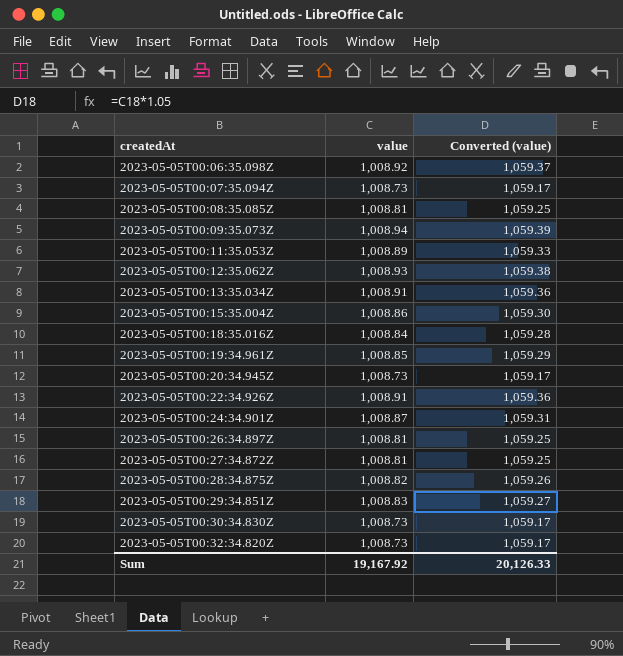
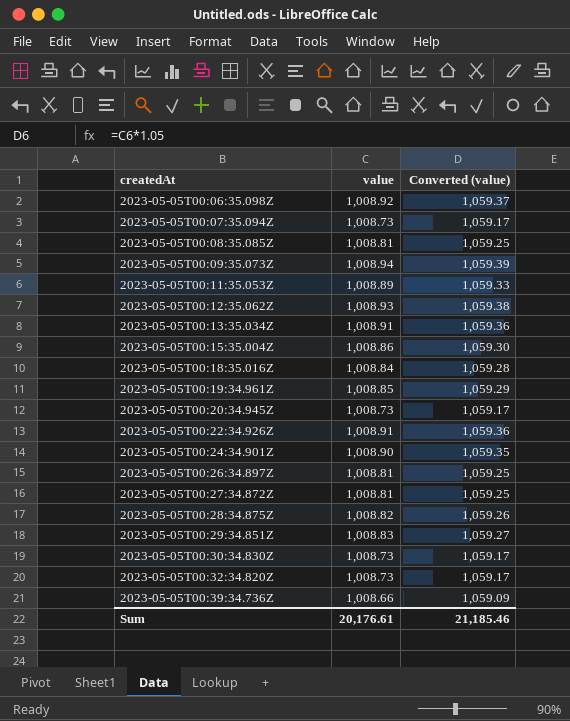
2023-05-05T00:24:34.901Z | value: 1,008.87 -> 1,008.90
2023-05-05T00:24:34.901Z | Converted (value): 1,059.31 -> 1,059.35
row 2023-05-05T00:39:34.736Z: none -> 1,008.66 | 1,059.09
Sum | value: 19,167.92 -> 20,176.61
Sum | Converted (value): 20,126.33 -> 21,185.46

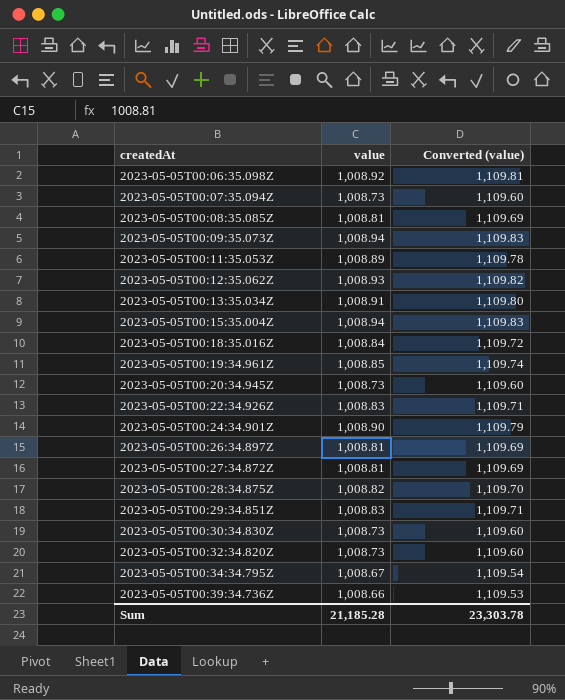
column Converted (value) | formula: [value] * 1.05 -> [value] * 1.1
2023-05-05T00:15:35.004Z | value: 1,008.86 -> 1,008.94
2023-05-05T00:22:34.926Z | value: 1,008.91 -> 1,008.83
row 2023-05-05T00:34:34.795Z: none -> 1,008.67 | 1,109.54
Sum | value: 20,176.61 -> 21,185.28
Sum | Converted (value): 21,185.46 -> 23,303.78

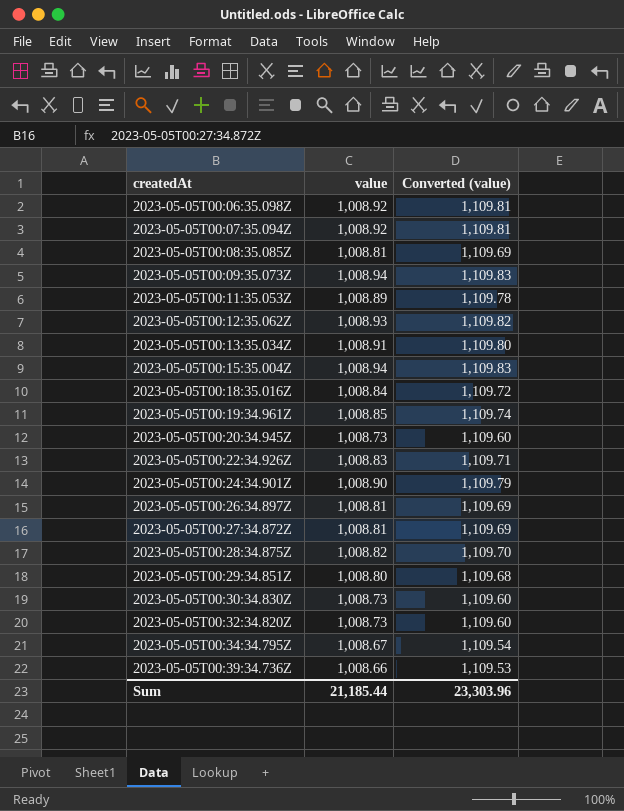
2023-05-05T00:07:35.094Z | value: 1,008.73 -> 1,008.92
2023-05-05T00:07:35.094Z | Converted (value): 1,109.60 -> 1,109.81
2023-05-05T00:29:34.851Z | value: 1,008.83 -> 1,008.80
2023-05-05T00:29:34.851Z | Converted (value): 1,109.71 -> 1,109.68
Sum | value: 21,185.28 -> 21,185.44
Sum | Converted (value): 23,303.78 -> 23,303.96

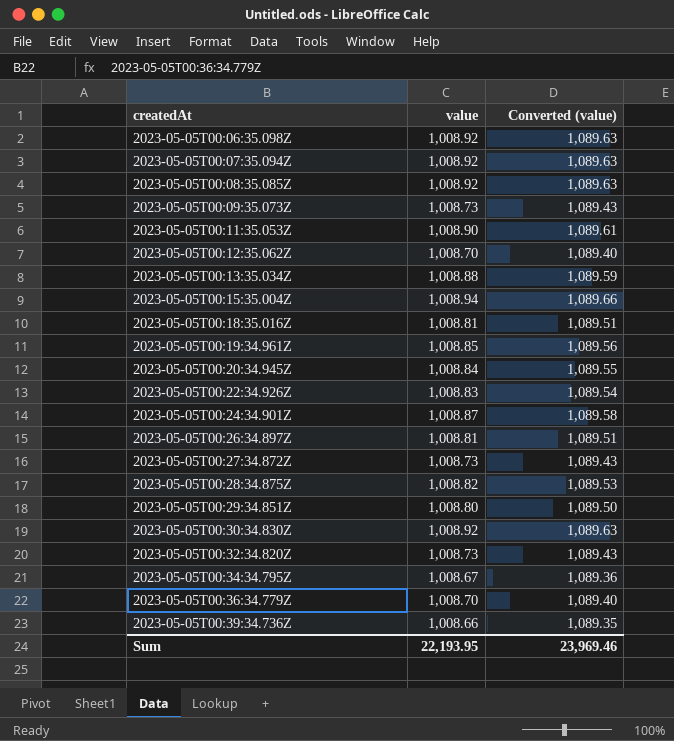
column Converted (value) | formula: [value] * 1.1 -> [value] * 1.08
2023-05-05T00:08:35.085Z | value: 1,008.81 -> 1,008.92
2023-05-05T00:09:35.073Z | value: 1,008.94 -> 1,008.73
2023-05-05T00:11:35.053Z | value: 1,008.89 -> 1,008.90
2023-05-05T00:12:35.062Z | value: 1,008.93 -> 1,008.70
2023-05-05T00:13:35.034Z | value: 1,008.91 -> 1,008.88
2023-05-05T00:18:35.016Z | value: 1,008.84 -> 1,008.81
2023-05-05T00:20:34.945Z | value: 1,008.73 -> 1,008.84
2023-05-05T00:24:34.901Z | value: 1,008.90 -> 1,008.87
2023-05-05T00:27:34.872Z | value: 1,008.81 -> 1,008.73
2023-05-05T00:30:34.830Z | value: 1,008.73 -> 1,008.92
row 2023-05-05T00:36:34.779Z: none -> 1,008.70 | 1,089.40
Sum | value: 21,185.44 -> 22,193.95
Sum | Converted (value): 23,303.96 -> 23,969.46

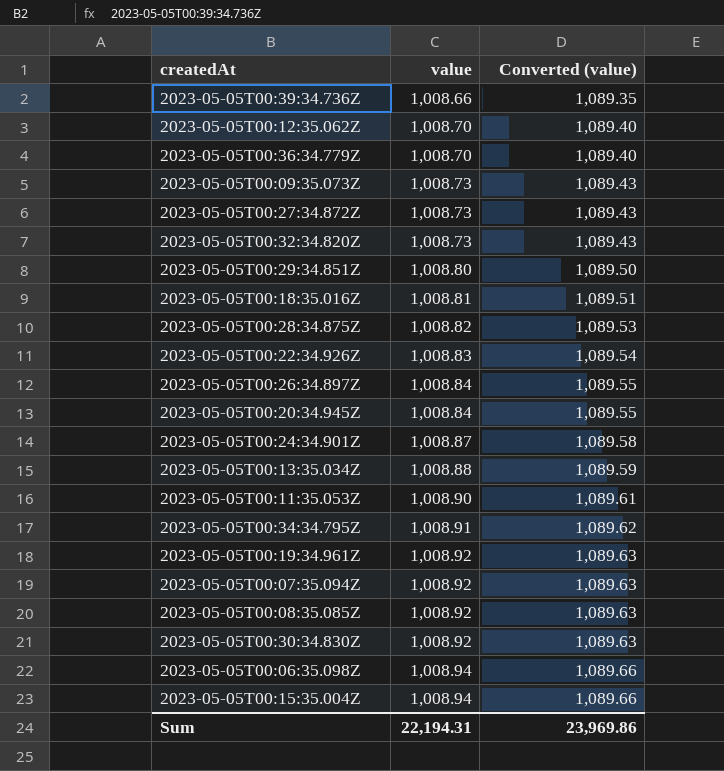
row order: createdAt ascending -> value ascending
2023-05-05T00:26:34.897Z | value: 1,008.81 -> 1,008.84
2023-05-05T00:26:34.897Z | Converted (value): 1,089.51 -> 1,089.55
2023-05-05T00:34:34.795Z | value: 1,008.67 -> 1,008.91
2023-05-05T00:34:34.795Z | Converted (value): 1,089.36 -> 1,089.62
2023-05-05T00:19:34.961Z | value: 1,008.85 -> 1,008.92
2023-05-05T00:19:34.961Z | Converted (value): 1,089.56 -> 1,089.63
2023-05-05T00:06:35.098Z | value: 1,008.92 -> 1,008.94
2023-05-05T00:06:35.098Z | Converted (value): 1,089.63 -> 1,089.66
Sum | value: 22,193.95 -> 22,194.31
Sum | Converted (value): 23,969.46 -> 23,969.86

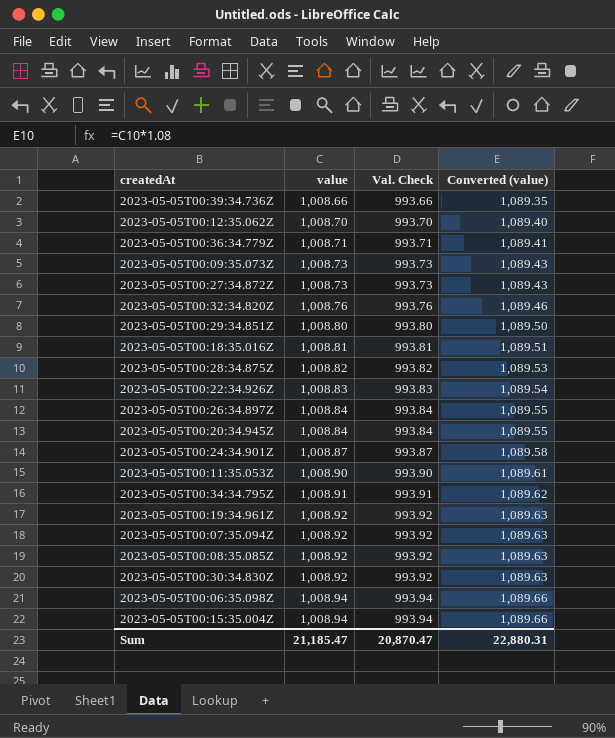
column Val. Check | formula: none -> [value] - 15
row 2023-05-05T00:13:35.034Z: 1,008.88 | 1,089.59 -> none
2023-05-05T00:36:34.779Z | value: 1,008.70 -> 1,008.71
2023-05-05T00:36:34.779Z | Converted (value): 1,089.40 -> 1,089.41
2023-05-05T00:32:34.820Z | value: 1,008.73 -> 1,008.76
2023-05-05T00:32:34.820Z | Converted (value): 1,089.43 -> 1,089.46
Sum | value: 22,194.31 -> 21,185.47
Sum | Converted (value): 23,969.86 -> 22,880.31

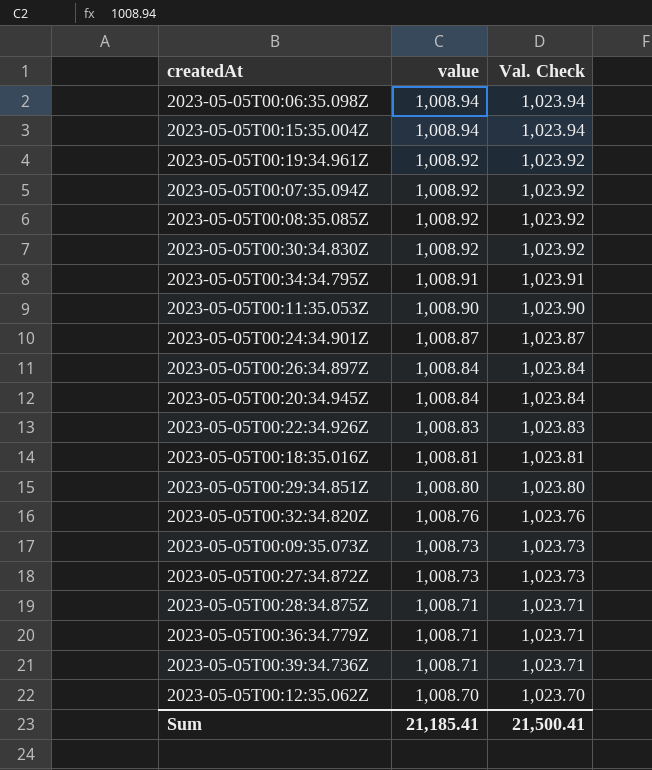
row order: value ascending -> value descending
column Converted (value) | formula: [value] * 1.08 -> none
column Val. Check | formula: [value] - 15 -> [value] + 15
2023-05-05T00:28:34.875Z | value: 1,008.82 -> 1,008.71
2023-05-05T00:39:34.736Z | value: 1,008.66 -> 1,008.71
Sum | value: 21,185.47 -> 21,185.41
Sum | Val. Check: 20,870.47 -> 21,500.41

